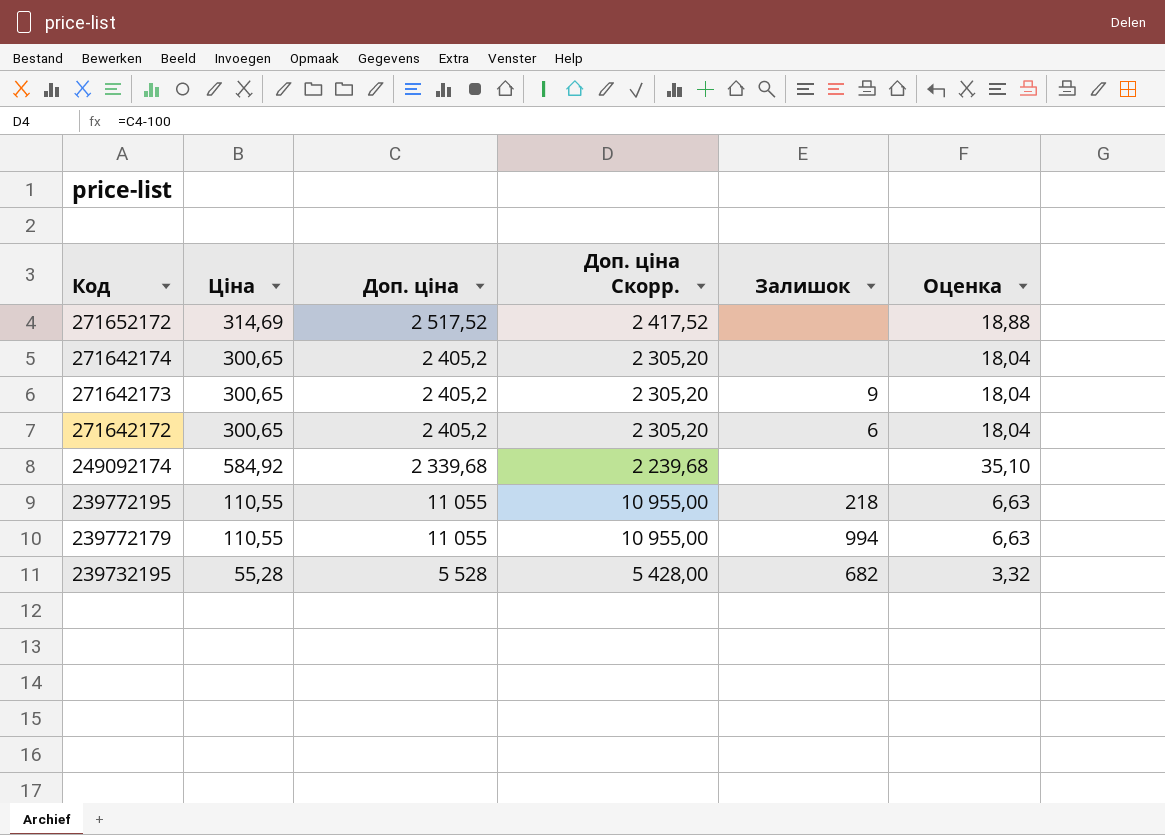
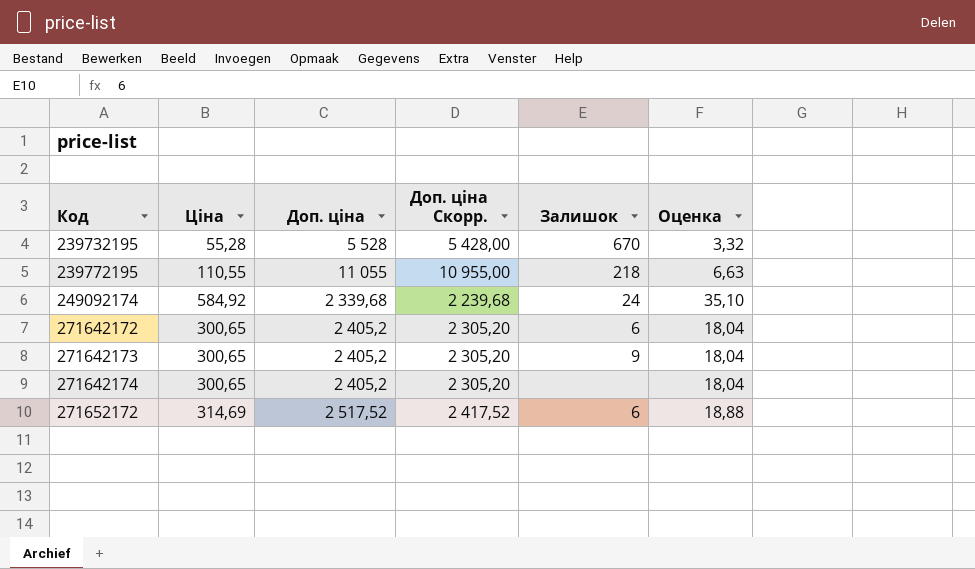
row order: Код descending -> Код ascending
row 239772179: 110,55 | 11 055 | 10 955,00 | 994 | 6,63 -> none
239732195 | Залишок: 682 -> 670
249092174 | Залишок: none -> 24
271652172 | Залишок: none -> 6

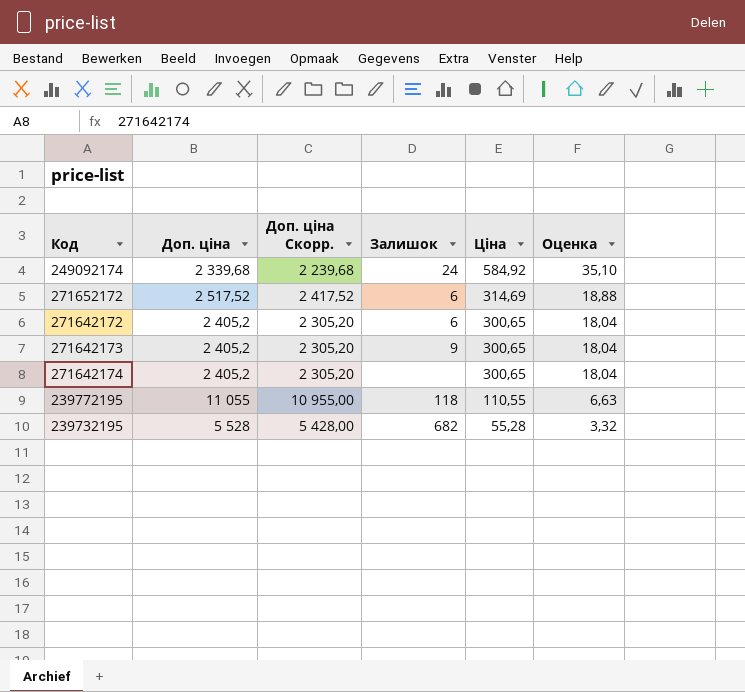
row order: Код ascending -> Ціна descending
column Ціна | position: 2 -> 5
239772195 | Залишок: 218 -> 118
239732195 | Залишок: 670 -> 682

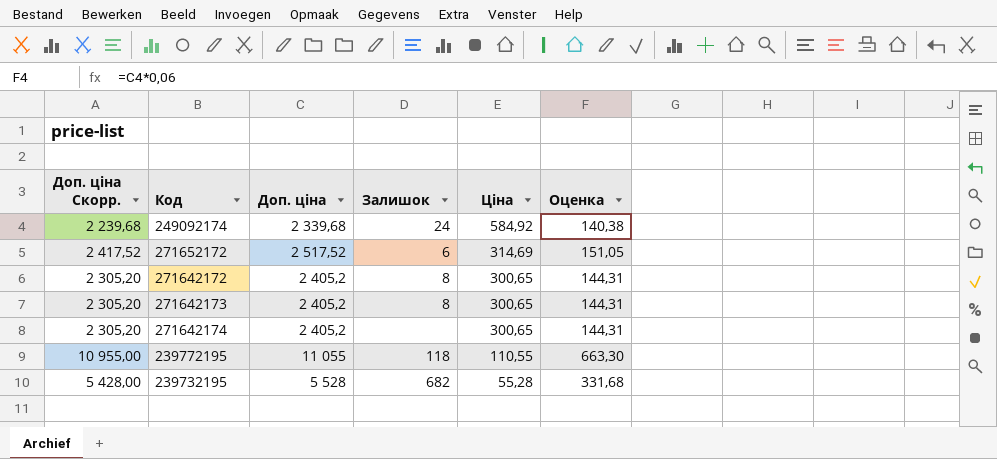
column Доп. ціна Скорр. | position: 3 -> 1
column Оценка | formula: [Ціна] * 0,06 -> [Доп. ціна] * 0,06
271642172 | Залишок: 6 -> 8
271642173 | Залишок: 9 -> 8

